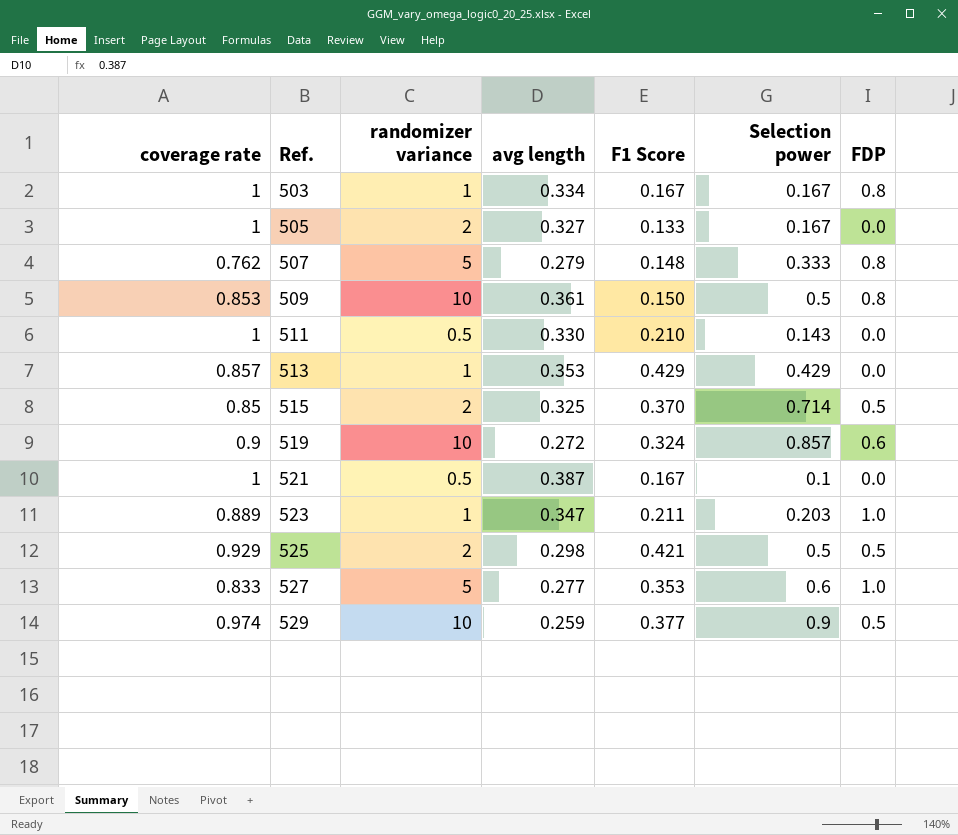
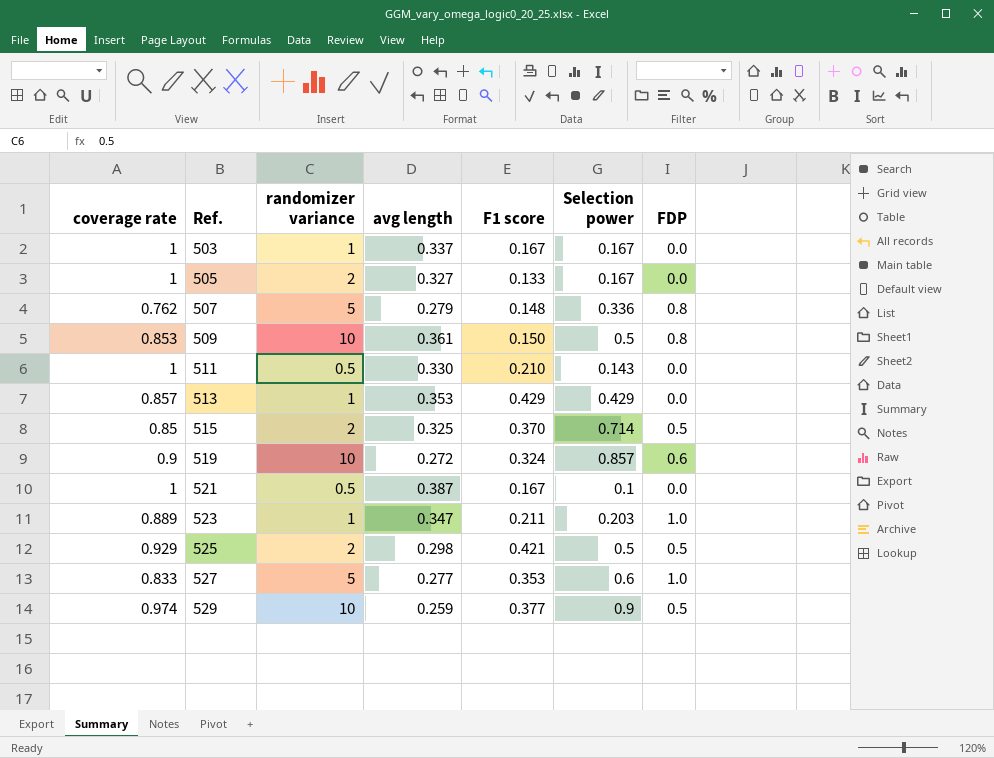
column name: F1 Score -> F1 score
503 | avg length: 0.334 -> 0.337
503 | FDP: 0.8 -> 0.0
507 | Selection power: 0.333 -> 0.336

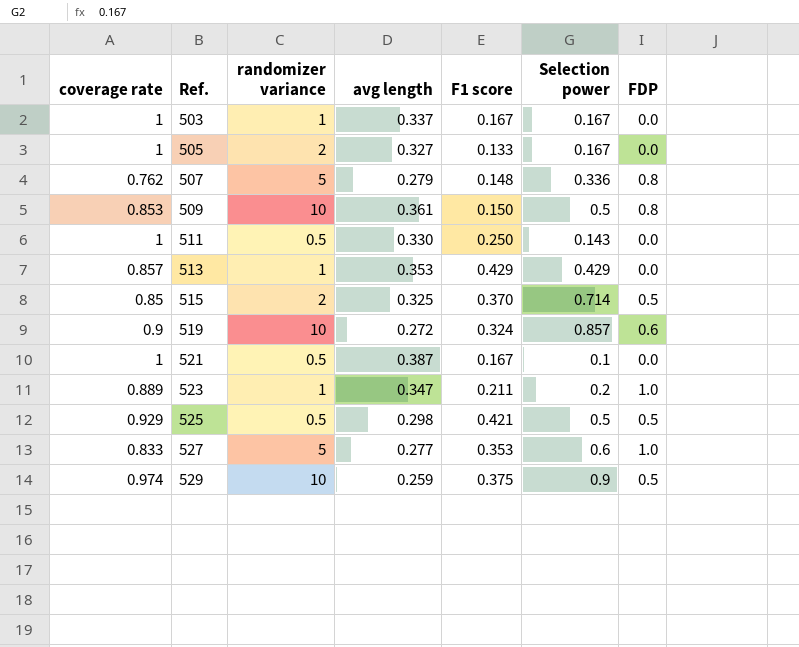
511 | F1 score: 0.210 -> 0.250
523 | Selection power: 0.203 -> 0.2
525 | randomizer variance: 2 -> 0.5
529 | F1 score: 0.377 -> 0.375

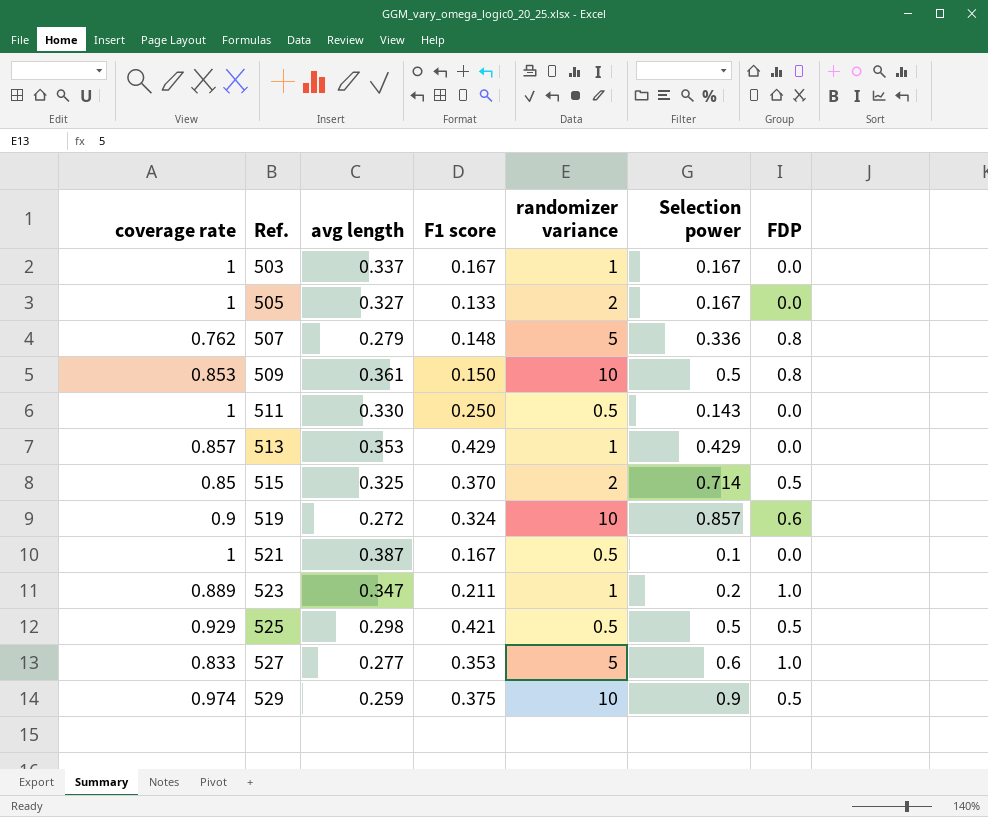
column randomizer variance | position: 3 -> 5

